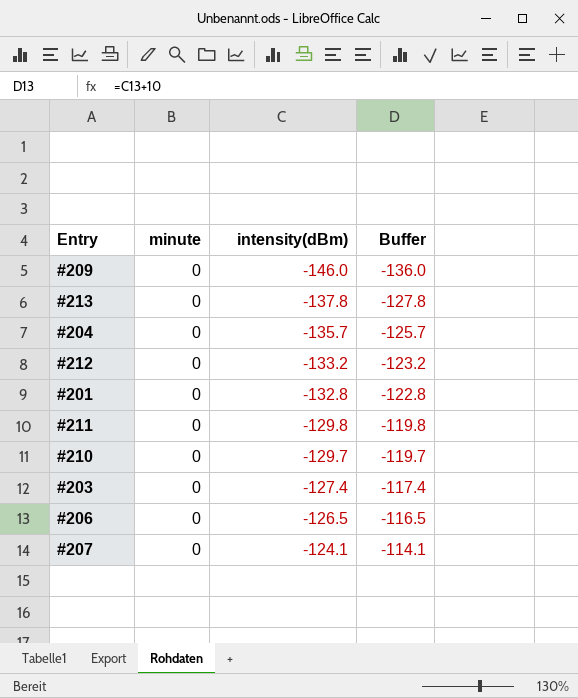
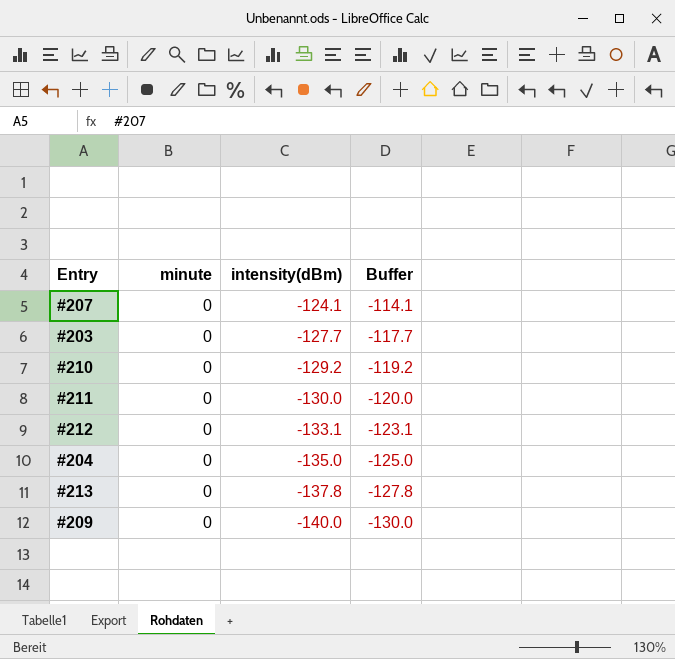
row order: intensity(dBm) ascending -> intensity(dBm) descending
row #201: 0 | -132.8 | -122.8 -> none
row #206: 0 | -126.5 | -116.5 -> none
#203 | intensity(dBm): -127.4 -> -127.7
#203 | Buffer: -117.4 -> -117.7
#210 | intensity(dBm): -129.7 -> -129.2
#210 | Buffer: -119.7 -> -119.2
#211 | intensity(dBm): -129.8 -> -130.0
#211 | Buffer: -119.8 -> -120.0
#212 | intensity(dBm): -133.2 -> -133.1
#212 | Buffer: -123.2 -> -123.1
#204 | intensity(dBm): -135.7 -> -135.0
#204 | Buffer: -125.7 -> -125.0
#209 | intensity(dBm): -146.0 -> -140.0
#209 | Buffer: -136.0 -> -130.0

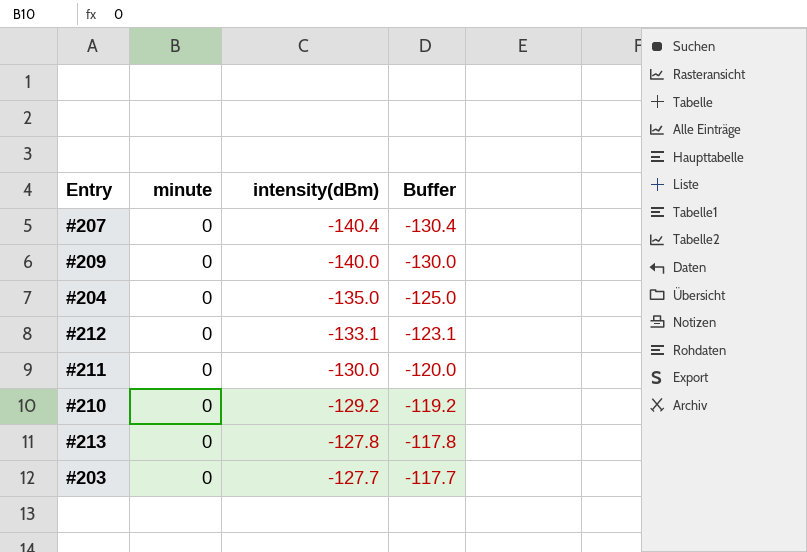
row order: intensity(dBm) descending -> intensity(dBm) ascending
#207 | intensity(dBm): -124.1 -> -140.4
#207 | Buffer: -114.1 -> -130.4
#213 | intensity(dBm): -137.8 -> -127.8
#213 | Buffer: -127.8 -> -117.8

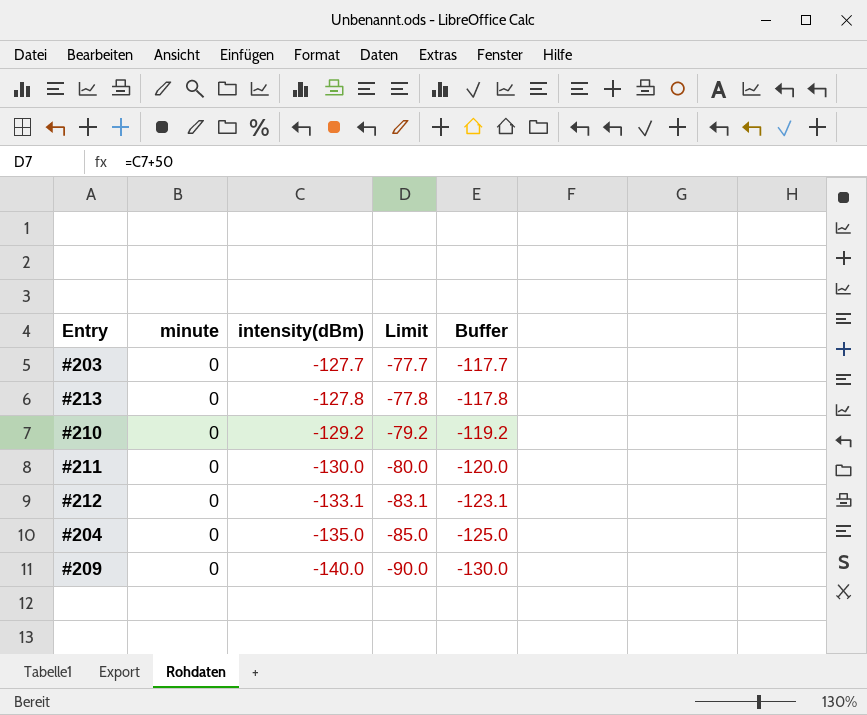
row order: intensity(dBm) ascending -> intensity(dBm) descending
column Limit | formula: none -> [intensity(dBm)] + 50
row #207: 0 | -140.4 | -130.4 -> none

